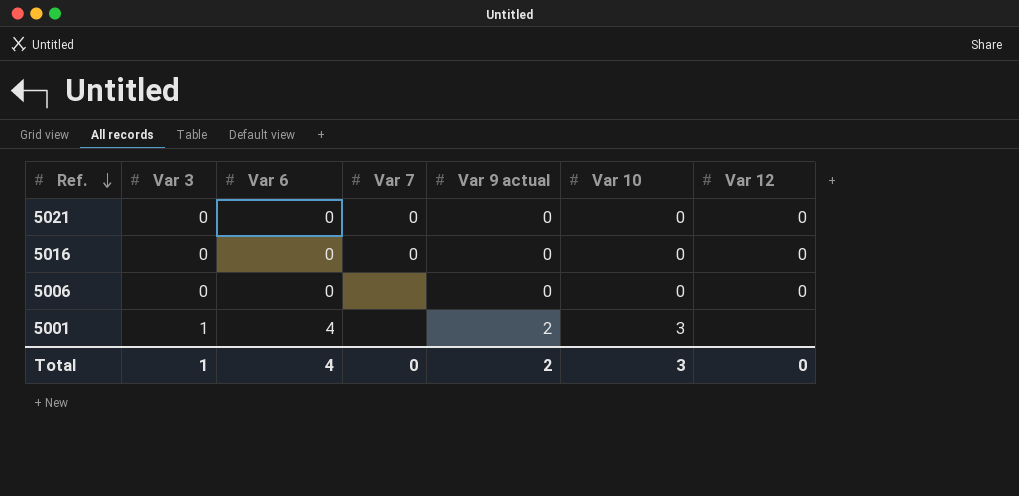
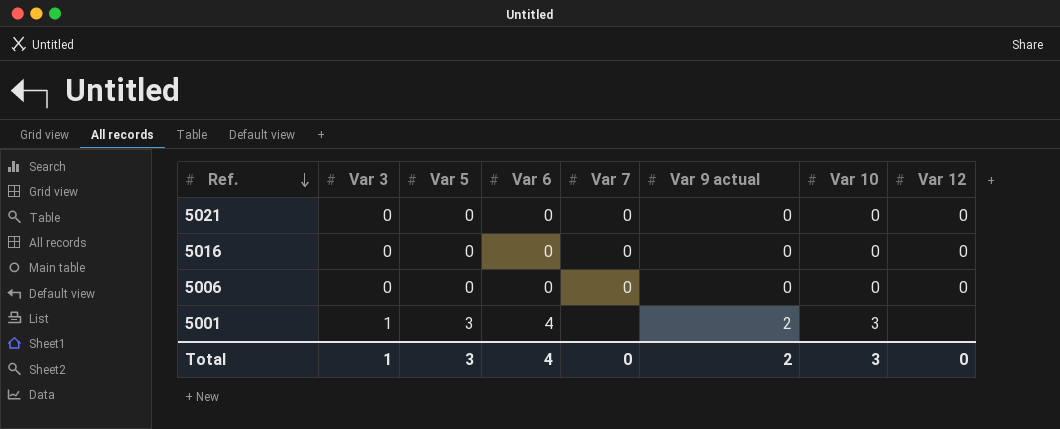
column Var 5 | position: none -> 3
5006 | Var 7: none -> 0

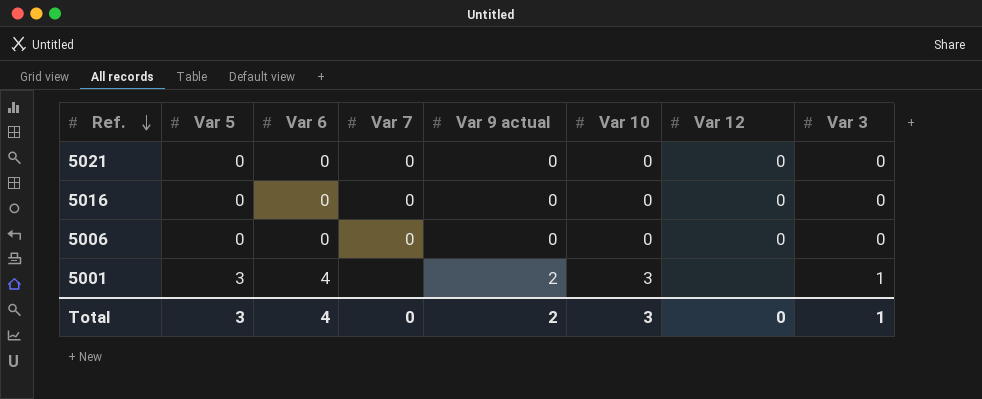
column Var 3 | position: 2 -> 8

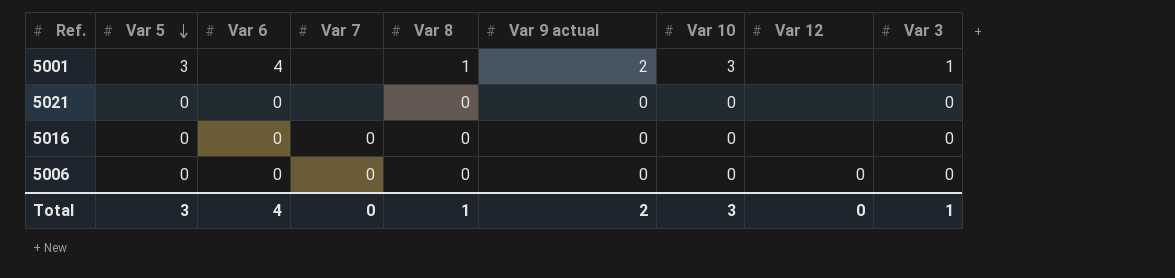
row order: Ref. descending -> Var 5 descending
column Var 8 | position: none -> 5
5021 | Var 7: 0 -> none
5021 | Var 12: 0 -> none
5016 | Var 12: 0 -> none

